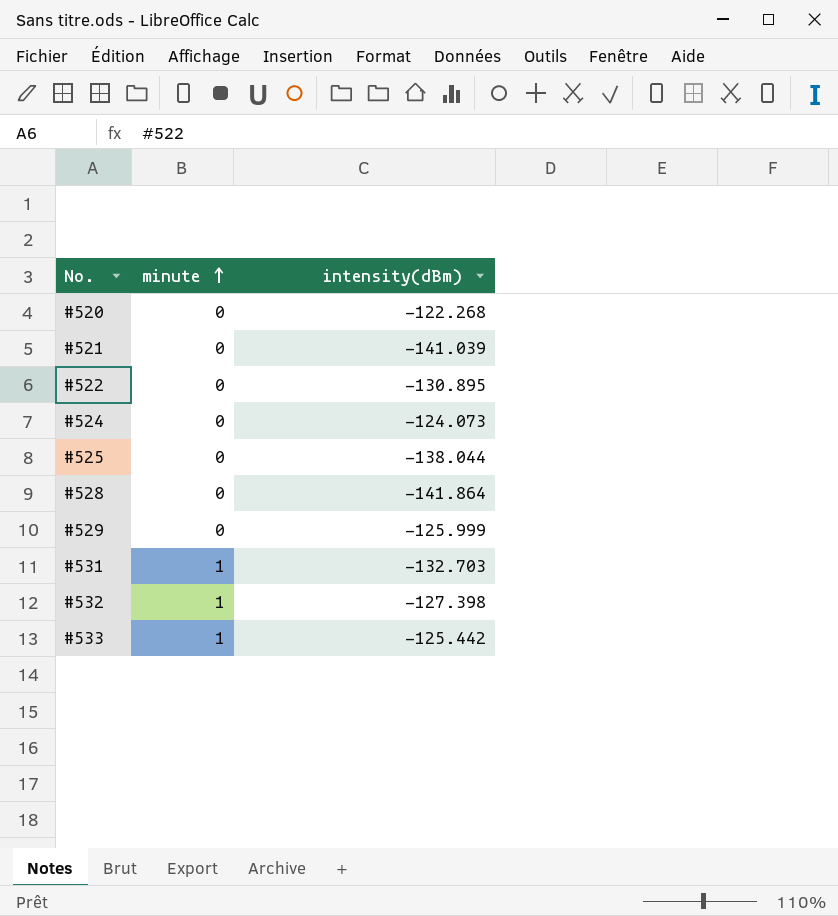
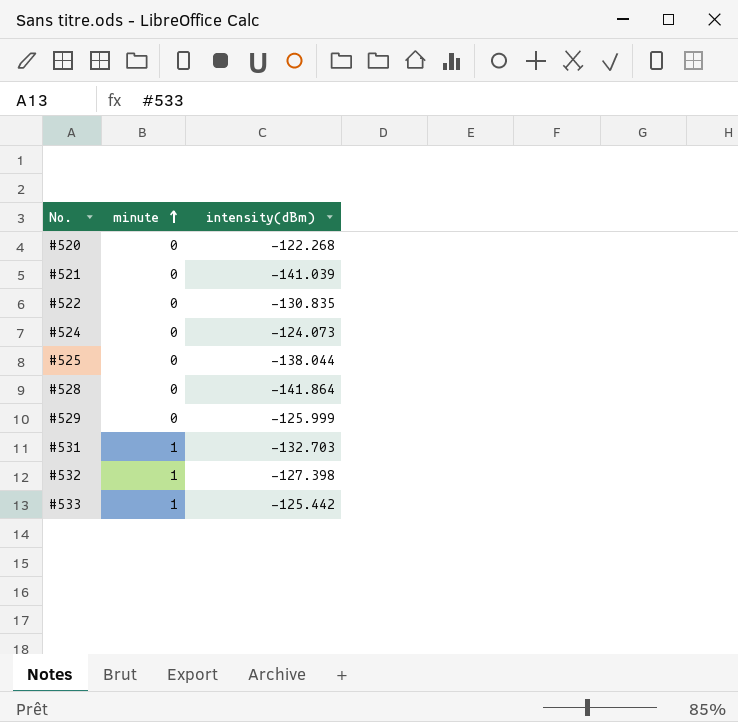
#522 | intensity(dBm): -130.895 -> -130.835

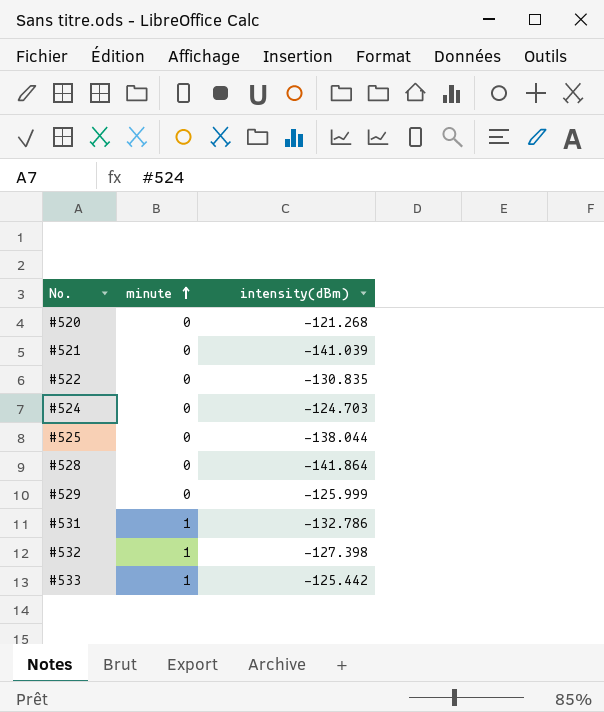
#520 | intensity(dBm): -122.268 -> -121.268
#524 | intensity(dBm): -124.073 -> -124.703
#531 | intensity(dBm): -132.703 -> -132.786

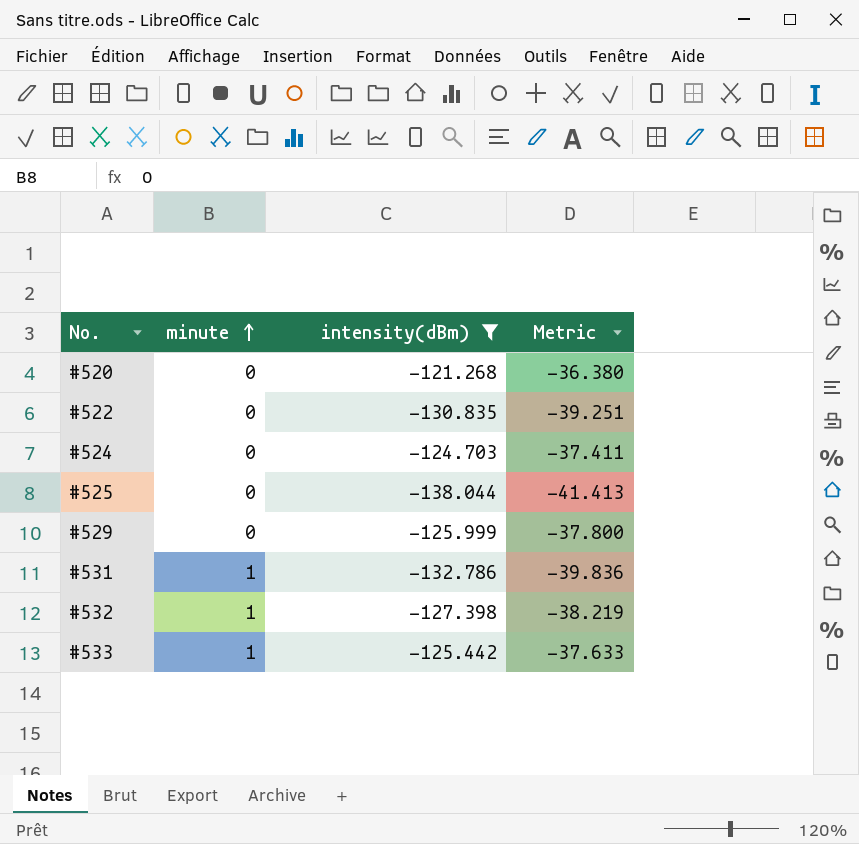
filter: none -> intensity(dBm) >= -138.044
column Metric | formula: none -> [intensity(dBm)] * 0.3

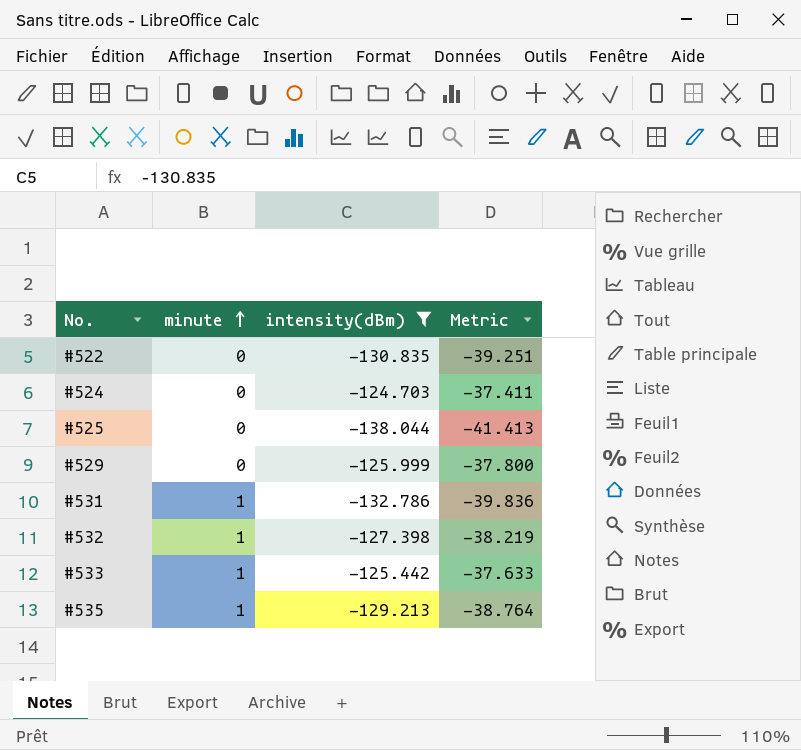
row #520: 0 | -121.268 | -36.380 -> none
row #535: none -> 1 | -129.213 | -38.764

